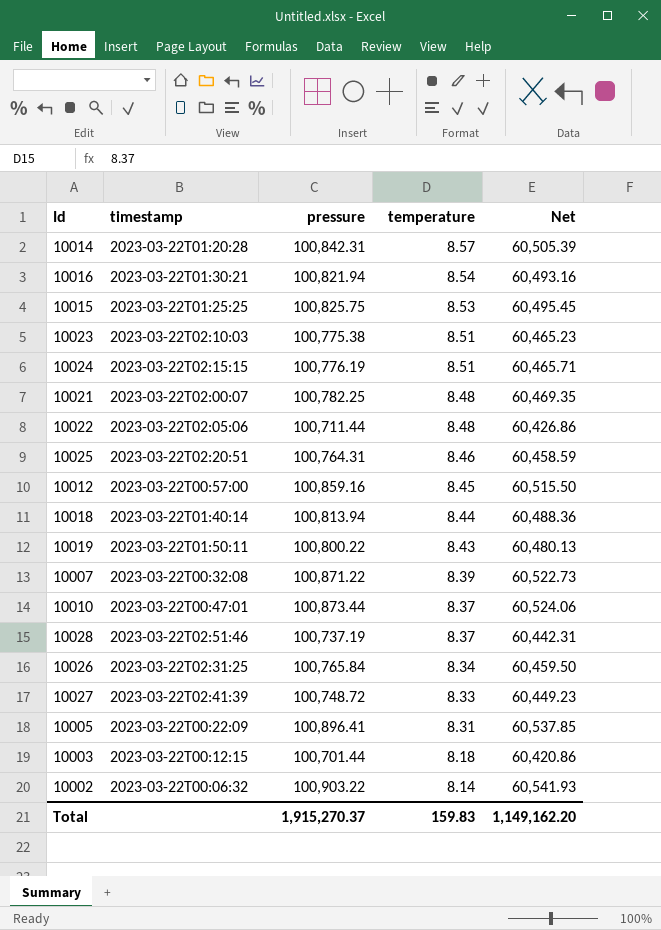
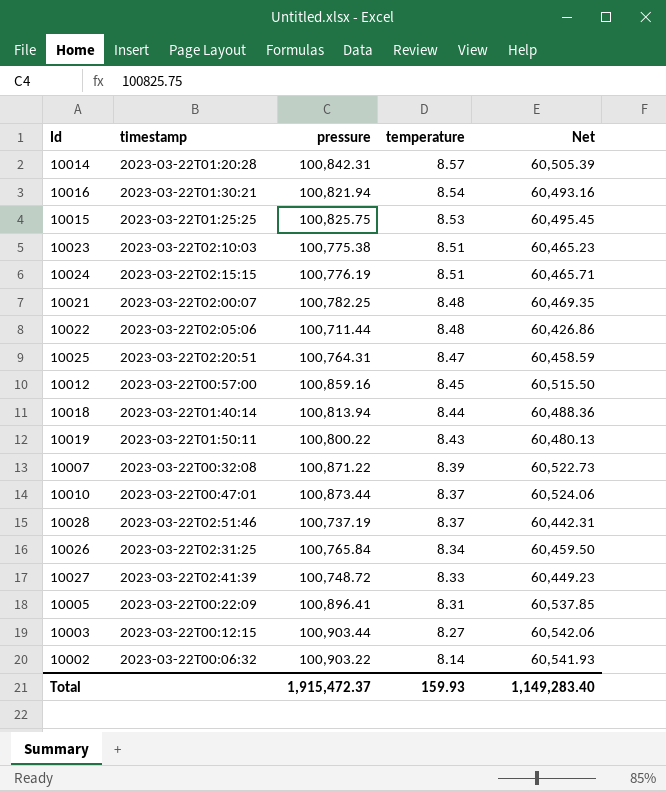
10025 | temperature: 8.46 -> 8.47
10003 | pressure: 100,701.44 -> 100,903.44
10003 | temperature: 8.18 -> 8.27
10003 | Net: 60,420.86 -> 60,542.06
Total | pressure: 1,915,270.37 -> 1,915,472.37
Total | temperature: 159.83 -> 159.93
Total | Net: 1,149,162.20 -> 1,149,283.40

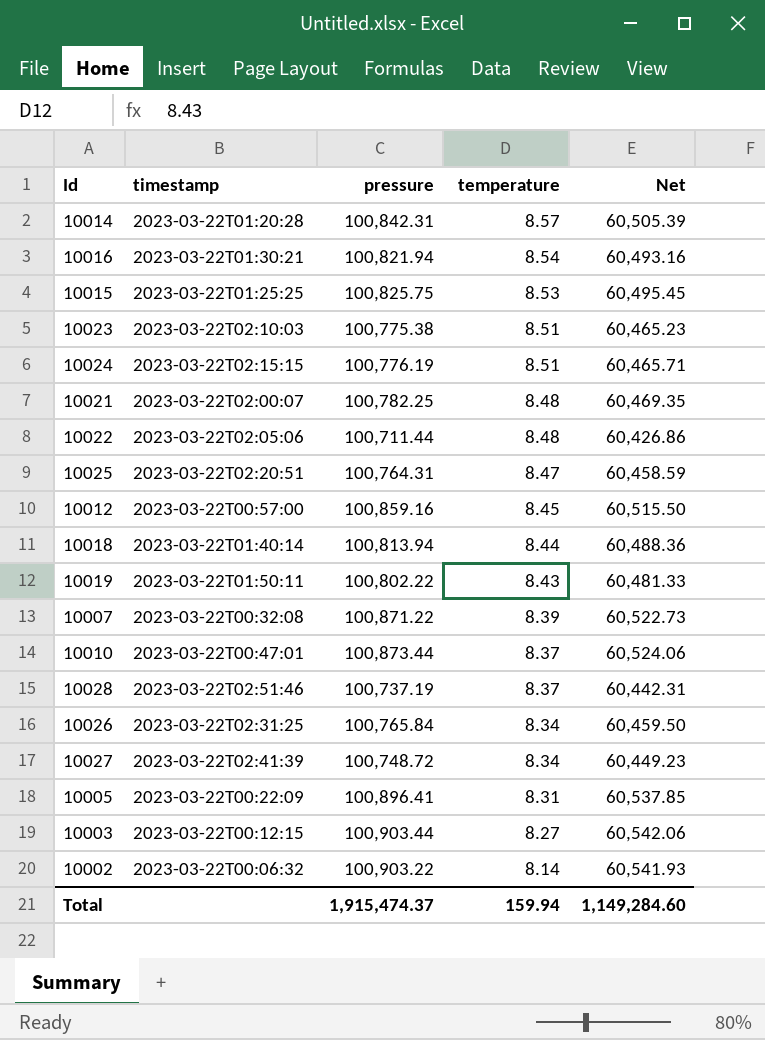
10019 | pressure: 100,800.22 -> 100,802.22
10019 | Net: 60,480.13 -> 60,481.33
10027 | temperature: 8.33 -> 8.34
Total | pressure: 1,915,472.37 -> 1,915,474.37
Total | temperature: 159.93 -> 159.94
Total | Net: 1,149,283.40 -> 1,149,284.60

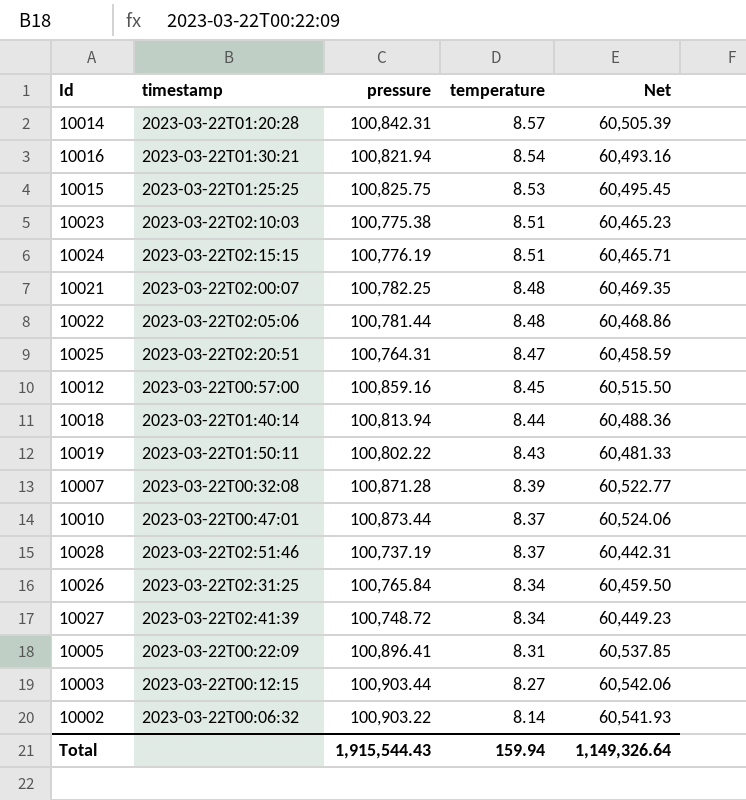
10022 | pressure: 100,711.44 -> 100,781.44
10022 | Net: 60,426.86 -> 60,468.86
10007 | pressure: 100,871.22 -> 100,871.28
10007 | Net: 60,522.73 -> 60,522.77
Total | pressure: 1,915,474.37 -> 1,915,544.43
Total | Net: 1,149,284.60 -> 1,149,326.64

